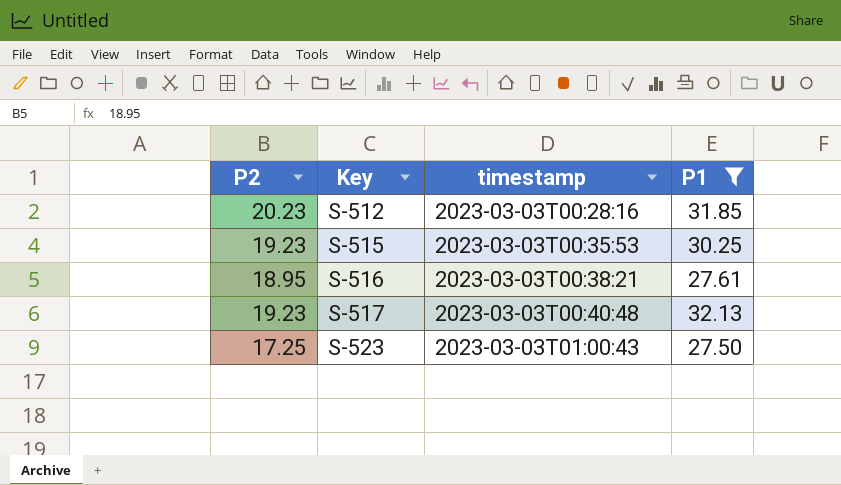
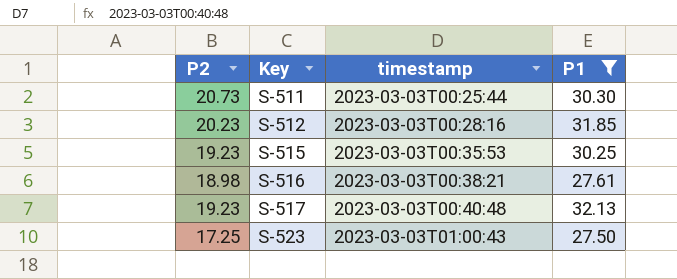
row S-511: none -> 20.73 | 2023-03-03T00:25:44 | 30.30
S-516 | P2: 18.95 -> 18.98

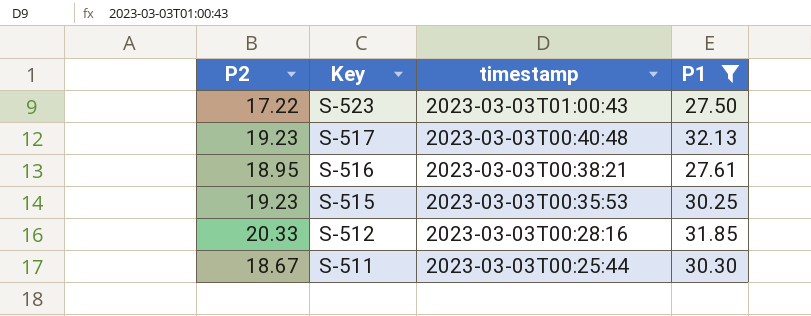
row order: Key ascending -> Key descending
S-523 | P2: 17.25 -> 17.22
S-516 | P2: 18.98 -> 18.95
S-512 | P2: 20.23 -> 20.33
S-511 | P2: 20.73 -> 18.67

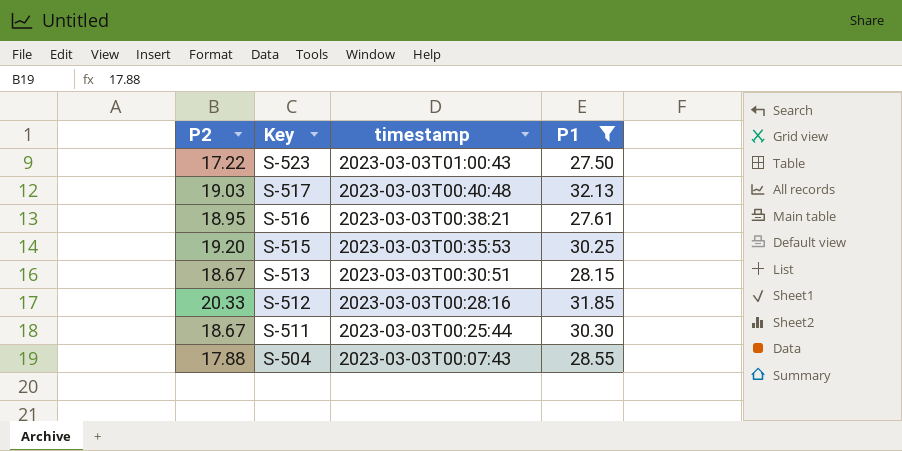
S-517 | P2: 19.23 -> 19.03
S-515 | P2: 19.23 -> 19.20
row S-513: none -> 18.67 | 2023-03-03T00:30:51 | 28.15
row S-504: none -> 17.88 | 2023-03-03T00:07:43 | 28.55

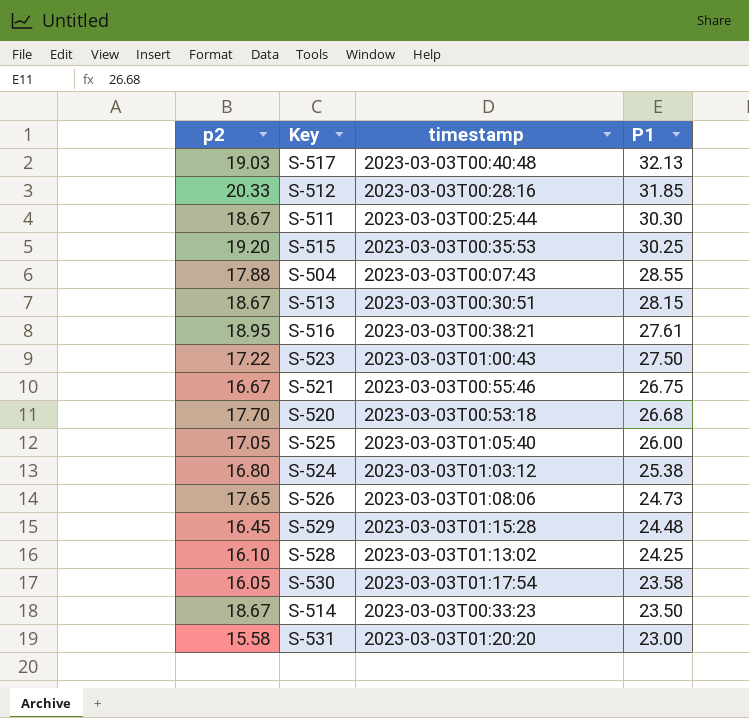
filter: P1 >= 27.50 -> none
row order: Key descending -> P1 descending
column name: P2 -> p2

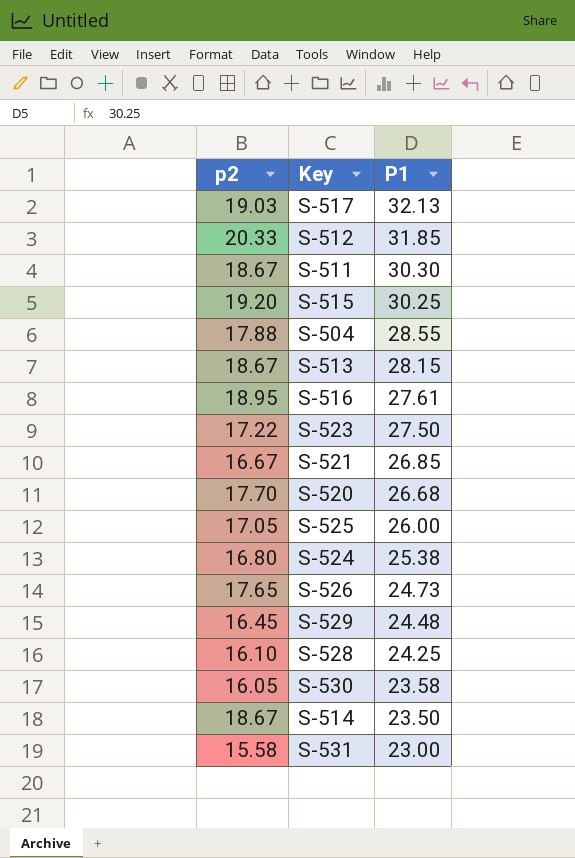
column timestamp | position: 3 -> none
S-521 | P1: 26.75 -> 26.85

